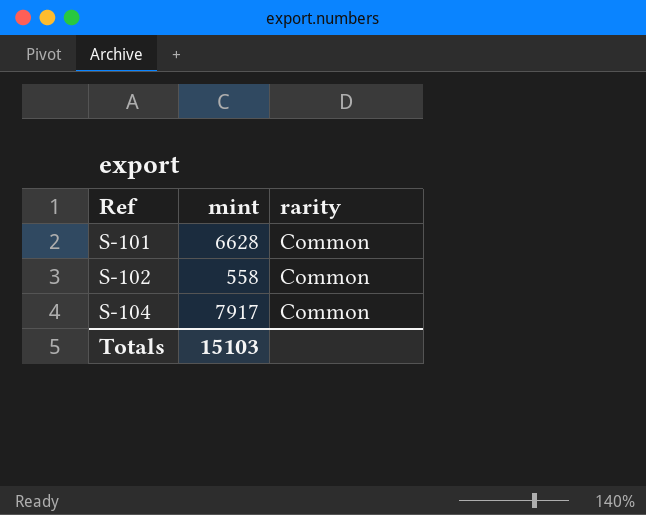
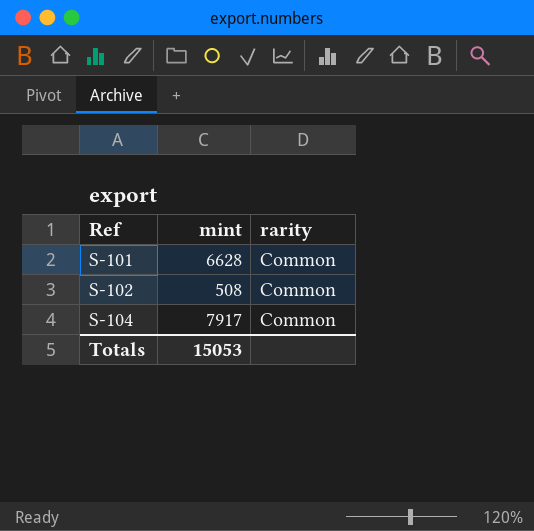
S-102 | mint: 558 -> 508
Totals | mint: 15103 -> 15053

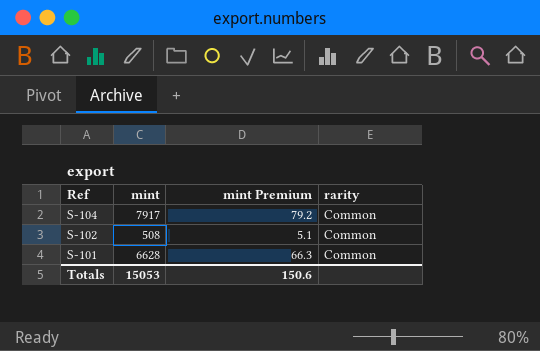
row order: Ref ascending -> Ref descending
column mint Premium | formula: none -> [mint] * 0.01

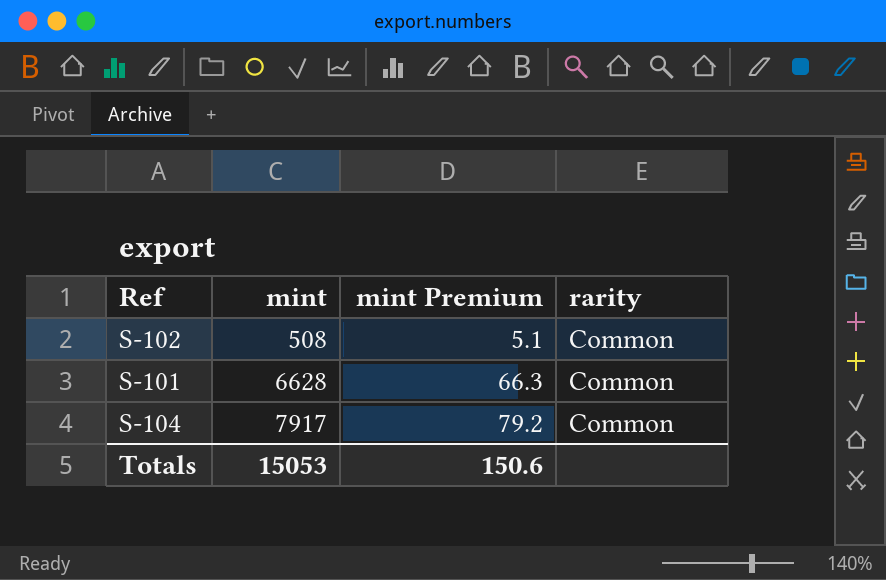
row order: Ref descending -> mint ascending

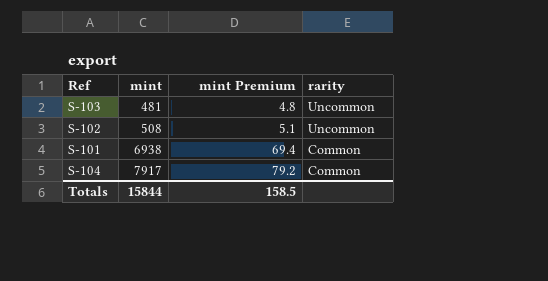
row S-103: none -> 481 | 4.8 | Uncommon
S-102 | rarity: Common -> Uncommon
S-101 | mint: 6628 -> 6938
S-101 | mint Premium: 66.3 -> 69.4
Totals | mint: 15053 -> 15844
Totals | mint Premium: 150.6 -> 158.5

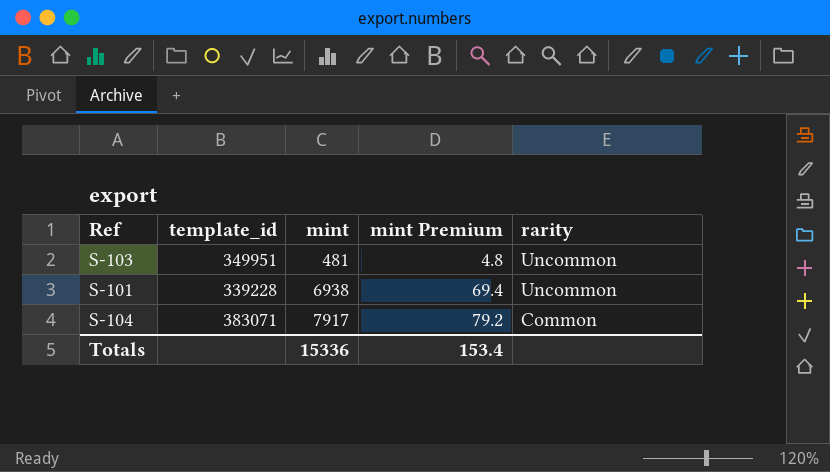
column template_id | position: none -> 2
row S-102: 508 | 5.1 | Uncommon -> none
S-101 | rarity: Common -> Uncommon
Totals | mint: 15844 -> 15336
Totals | mint Premium: 158.5 -> 153.4

